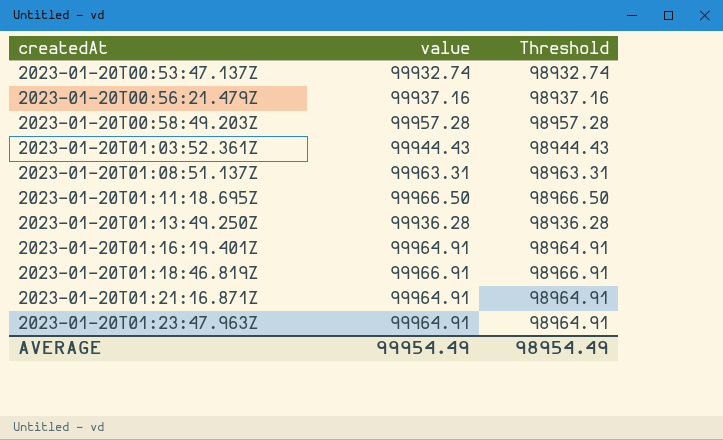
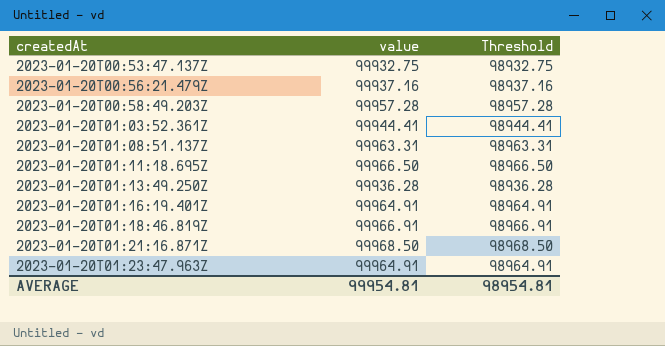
2023-01-20T00:53:47.137Z | value: 99932.74 -> 99932.75
2023-01-20T00:53:47.137Z | Threshold: 98932.74 -> 98932.75
2023-01-20T01:03:52.361Z | value: 99944.43 -> 99944.41
2023-01-20T01:03:52.361Z | Threshold: 98944.43 -> 98944.41
2023-01-20T01:21:16.871Z | value: 99964.91 -> 99968.50
2023-01-20T01:21:16.871Z | Threshold: 98964.91 -> 98968.50
AVERAGE | value: 99954.49 -> 99954.81
AVERAGE | Threshold: 98954.49 -> 98954.81

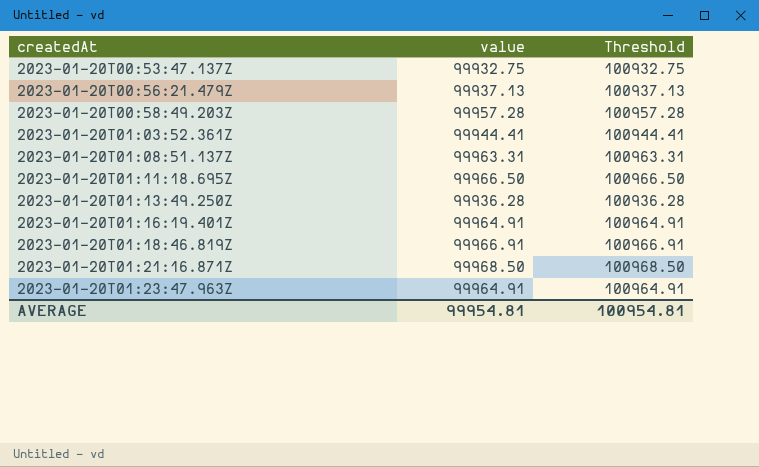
column Threshold | formula: [value] - 1000 -> [value] + 1000
2023-01-20T00:56:21.479Z | value: 99937.16 -> 99937.13
AVERAGE | Threshold: 98954.81 -> 100954.81

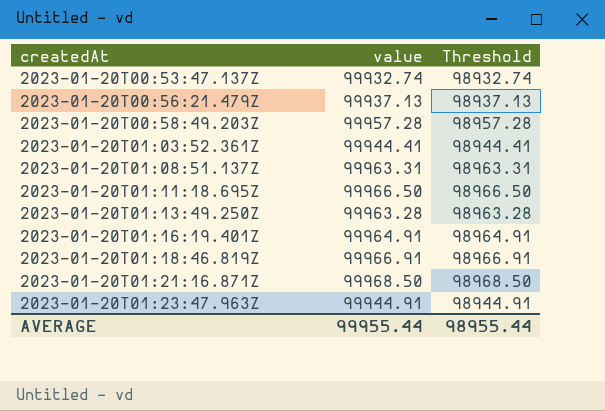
column Threshold | formula: [value] + 1000 -> [value] - 1000
2023-01-20T00:53:47.137Z | value: 99932.75 -> 99932.74
2023-01-20T01:13:49.250Z | value: 99936.28 -> 99963.28
2023-01-20T01:23:47.963Z | value: 99964.91 -> 99944.91
AVERAGE | value: 99954.81 -> 99955.44
AVERAGE | Threshold: 100954.81 -> 98955.44

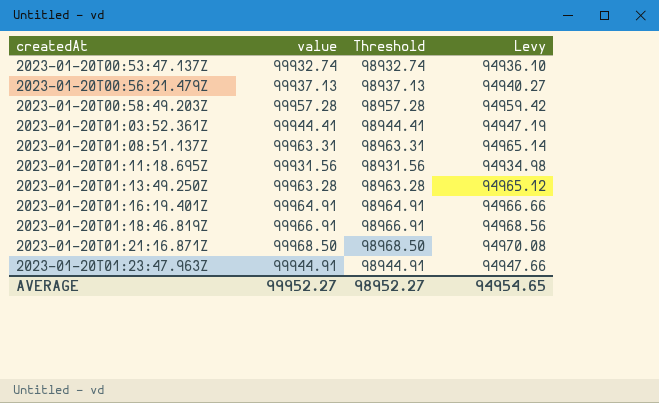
column Levy | formula: none -> [value] * 0.95
2023-01-20T01:11:18.695Z | value: 99966.50 -> 99931.56
2023-01-20T01:11:18.695Z | Threshold: 98966.50 -> 98931.56
AVERAGE | value: 99955.44 -> 99952.27
AVERAGE | Threshold: 98955.44 -> 98952.27

